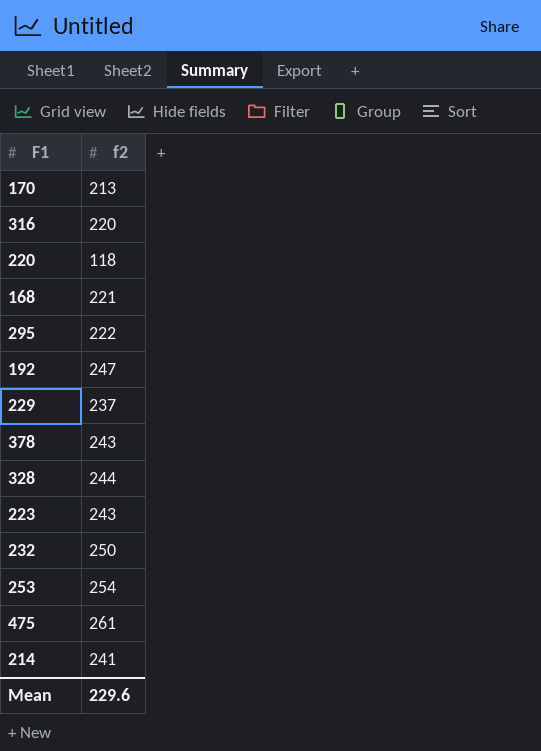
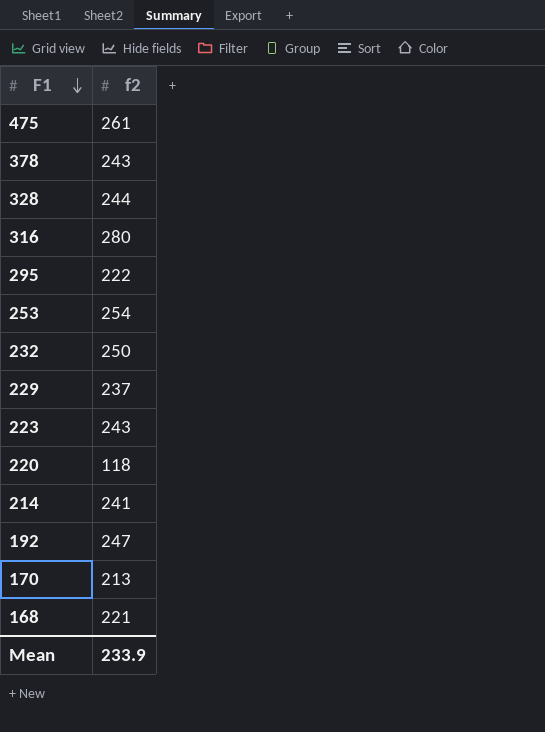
row order: none -> F1 descending
316 | f2: 220 -> 280
Mean | f2: 229.6 -> 233.9

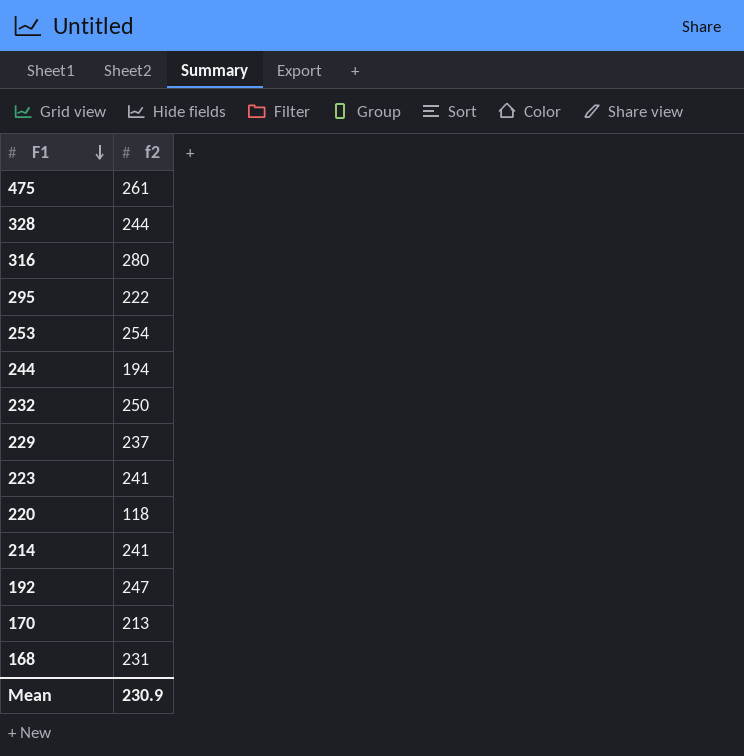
row 378: 243 -> none
row 244: none -> 194
223 | f2: 243 -> 241
168 | f2: 221 -> 231
Mean | f2: 233.9 -> 230.9

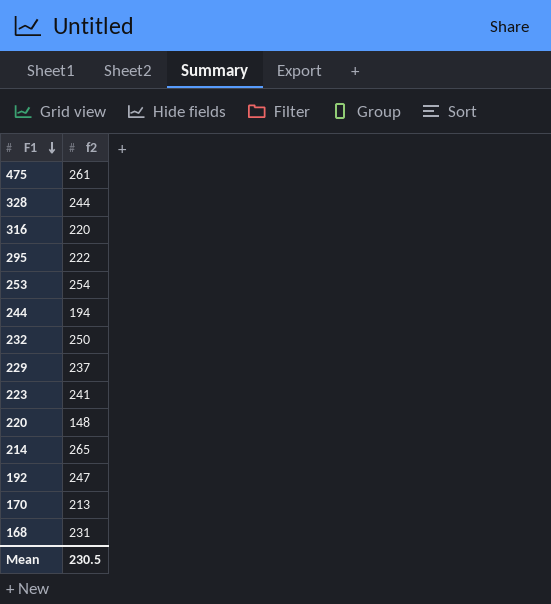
316 | f2: 280 -> 220
220 | f2: 118 -> 148
214 | f2: 241 -> 265
Mean | f2: 230.9 -> 230.5

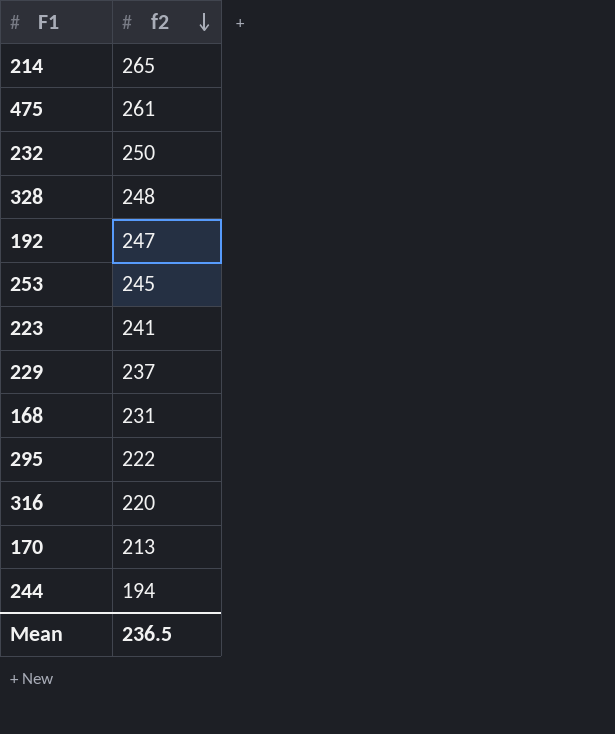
row order: F1 descending -> f2 descending
row 220: 148 -> none
328 | f2: 244 -> 248
253 | f2: 254 -> 245
Mean | f2: 230.5 -> 236.5

